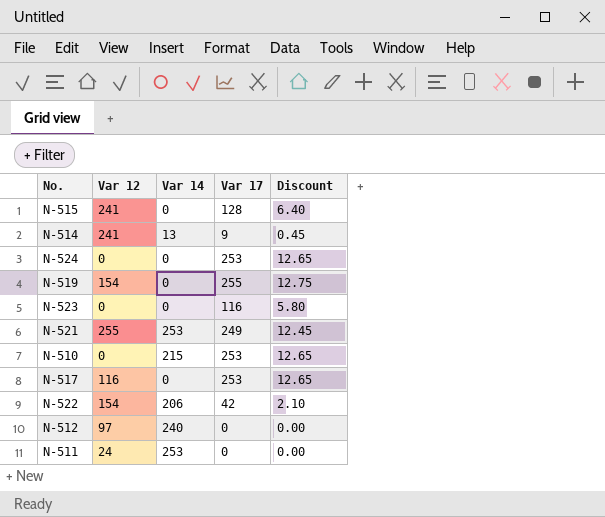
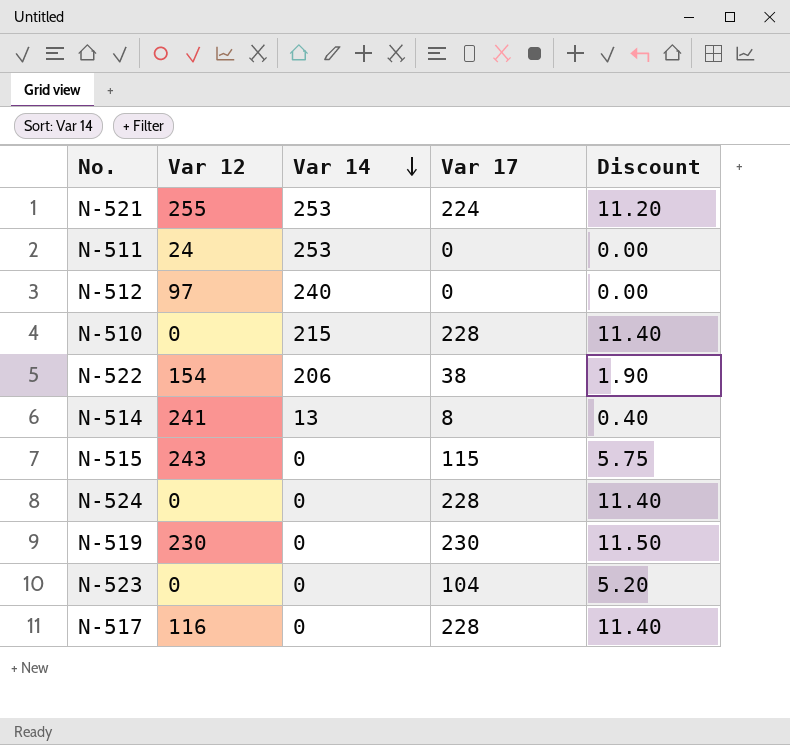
row order: none -> Var 14 descending
N-521 | Var 17: 249 -> 224
N-521 | Discount: 12.45 -> 11.20
N-510 | Var 17: 253 -> 228
N-510 | Discount: 12.65 -> 11.40
N-522 | Var 17: 42 -> 38
N-522 | Discount: 2.10 -> 1.90
N-514 | Var 17: 9 -> 8
N-514 | Discount: 0.45 -> 0.40
N-515 | Var 12: 241 -> 243
N-515 | Var 17: 128 -> 115
N-515 | Discount: 6.40 -> 5.75
N-524 | Var 17: 253 -> 228
N-524 | Discount: 12.65 -> 11.40
N-519 | Var 12: 154 -> 230
N-519 | Var 17: 255 -> 230
N-519 | Discount: 12.75 -> 11.50
N-523 | Var 17: 116 -> 104
N-523 | Discount: 5.80 -> 5.20
N-517 | Var 17: 253 -> 228
N-517 | Discount: 12.65 -> 11.40

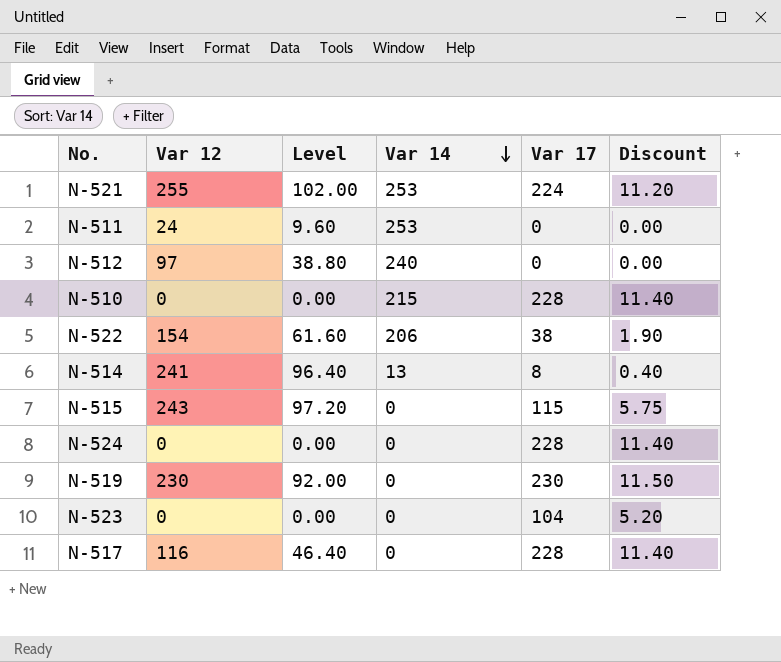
column Level | formula: none -> [Var 12] * 0.4

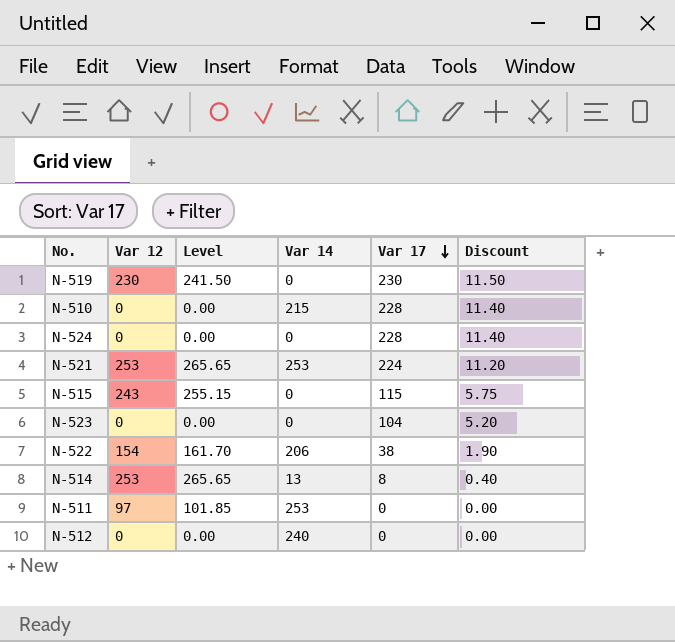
row order: Var 14 descending -> Var 17 descending
column Level | formula: [Var 12] * 0.4 -> [Var 12] * 1.05
row N-517: 116 | 46.40 | 0 | 228 | 11.40 -> none
N-521 | Var 12: 255 -> 253
N-514 | Var 12: 241 -> 253
N-511 | Var 12: 24 -> 97
N-512 | Var 12: 97 -> 0

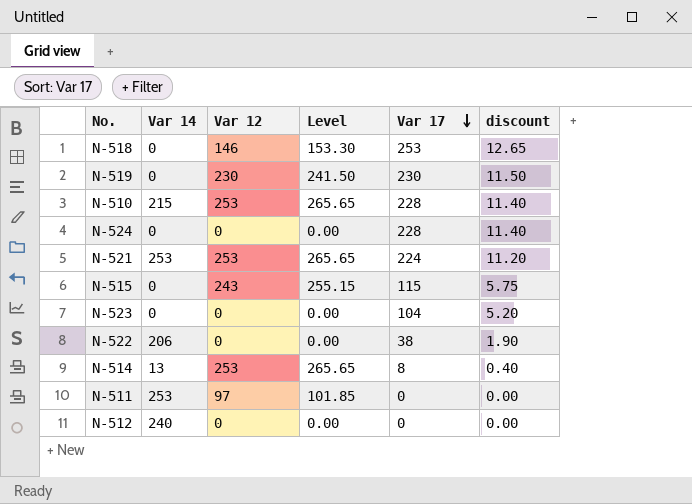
column Var 14 | position: 4 -> 2
column name: Discount -> discount
row N-518: none -> 0 | 146 | 153.30 | 253 | 12.65
N-510 | Var 12: 0 -> 253
N-510 | Level: 0.00 -> 265.65
N-522 | Var 12: 154 -> 0
N-522 | Level: 161.70 -> 0.00

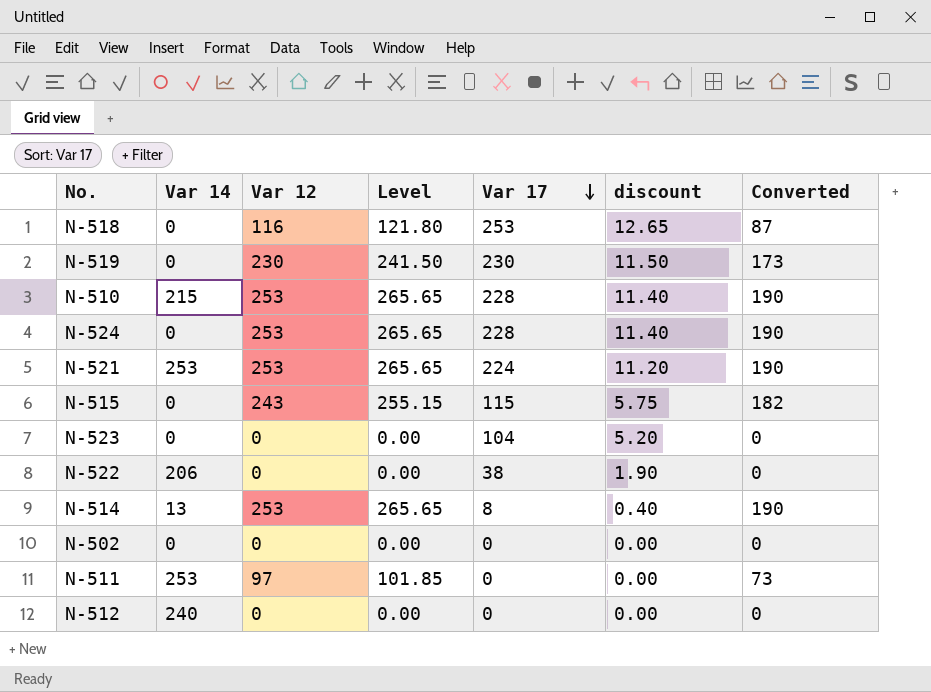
column Converted | formula: none -> [Var 12] * 0.75
N-518 | Var 12: 146 -> 116
N-518 | Level: 153.30 -> 121.80
N-524 | Var 12: 0 -> 253
N-524 | Level: 0.00 -> 265.65
row N-502: none -> 0 | 0 | 0.00 | 0 | 0.00 | 0

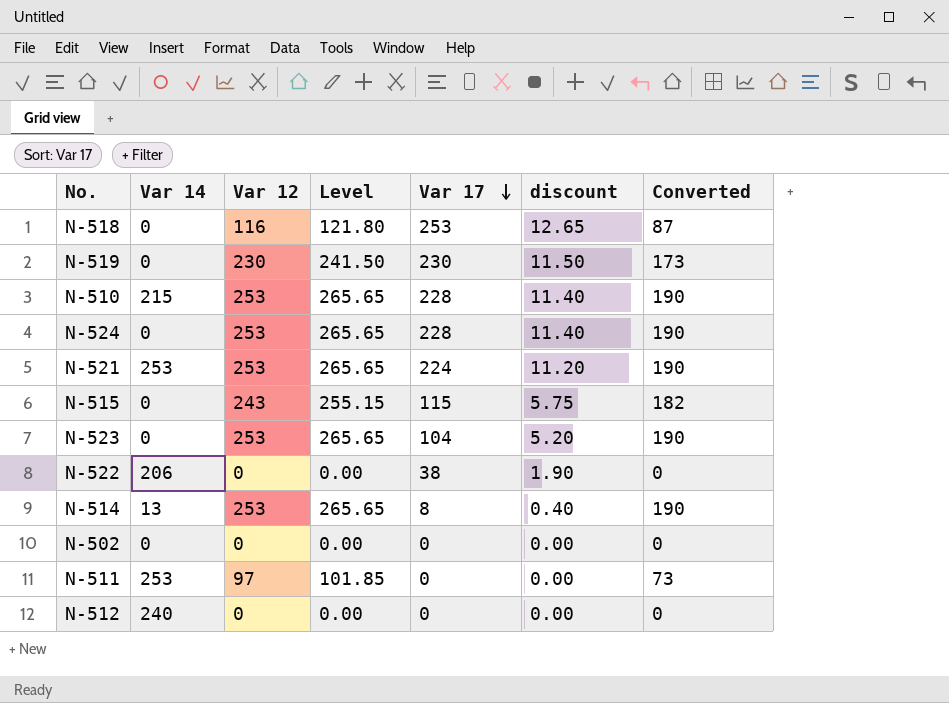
N-523 | Var 12: 0 -> 253
N-523 | Level: 0.00 -> 265.65
N-523 | Converted: 0 -> 190

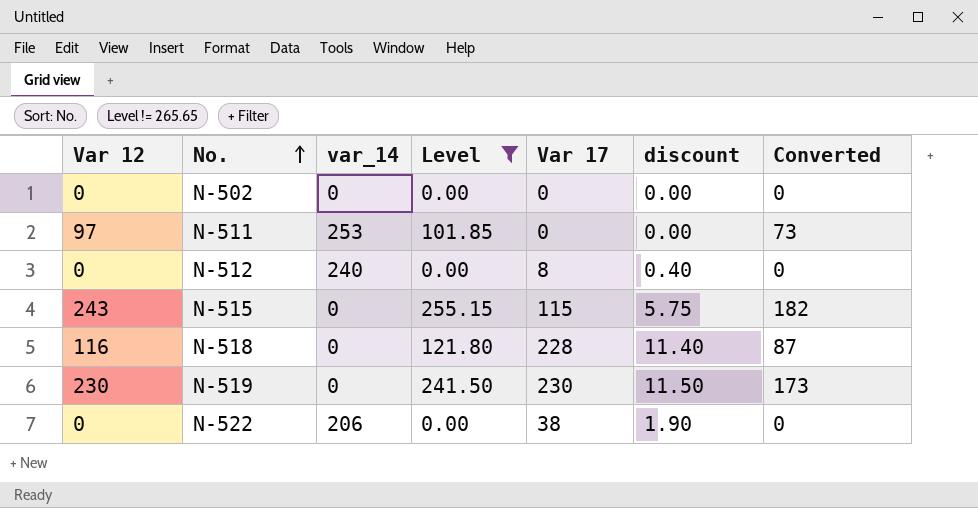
filter: none -> Level != 265.65
row order: Var 17 descending -> No. ascending
column Var 12 | position: 3 -> 1
column name: Var 14 -> var_14
N-512 | Var 17: 0 -> 8
N-512 | discount: 0.00 -> 0.40
N-518 | Var 17: 253 -> 228
N-518 | discount: 12.65 -> 11.40

